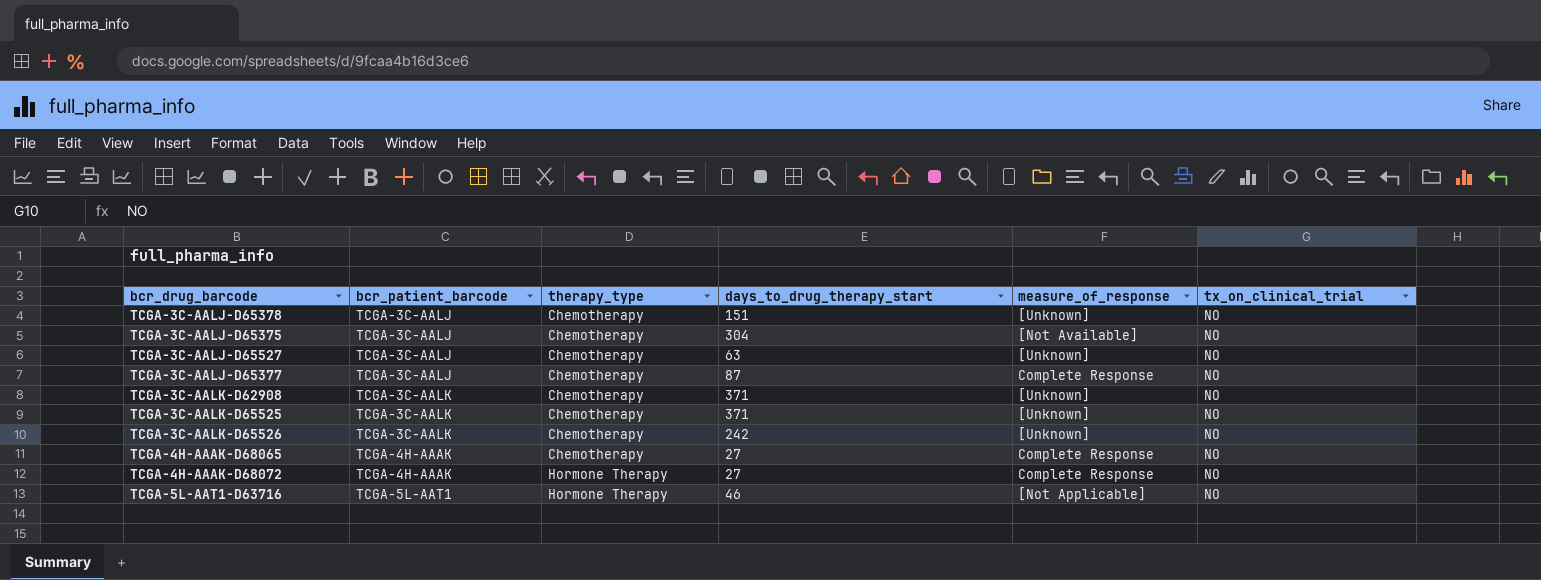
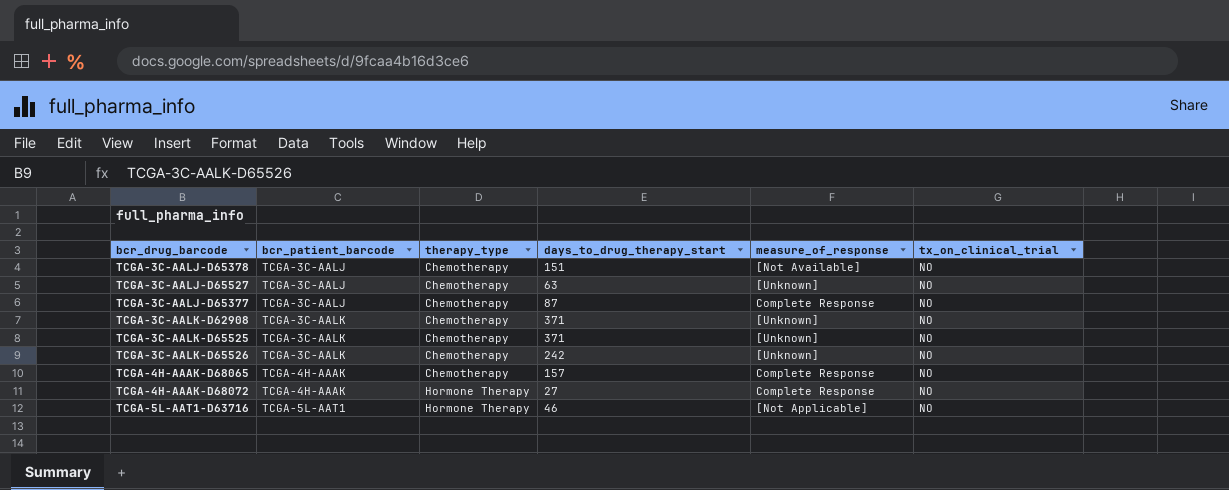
row TCGA-3C-AALJ-D65375: TCGA-3C-AALJ | Chemotherapy | 304 | [Not Available] | NO -> none
TCGA-3C-AALJ-D65378 | measure_of_response: [Unknown] -> [Not Available]
TCGA-4H-AAAK-D68065 | days_to_drug_therapy_start: 27 -> 157

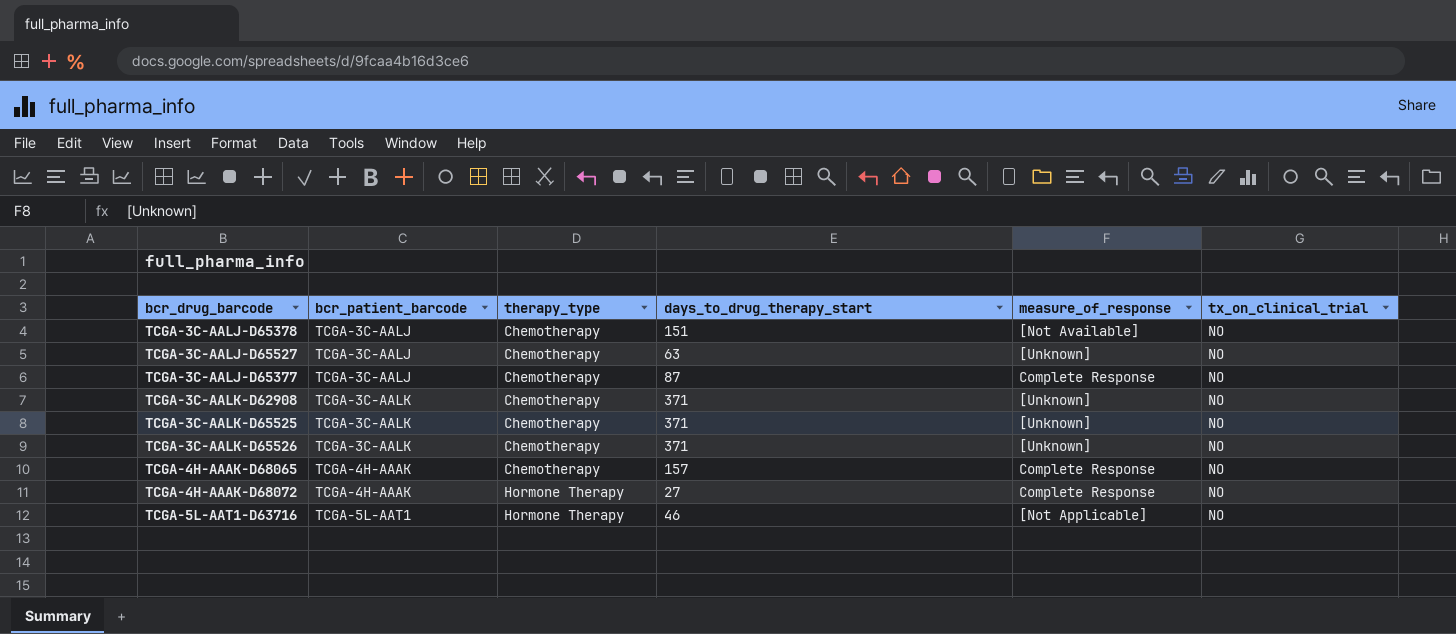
TCGA-3C-AALK-D65526 | days_to_drug_therapy_start: 242 -> 371

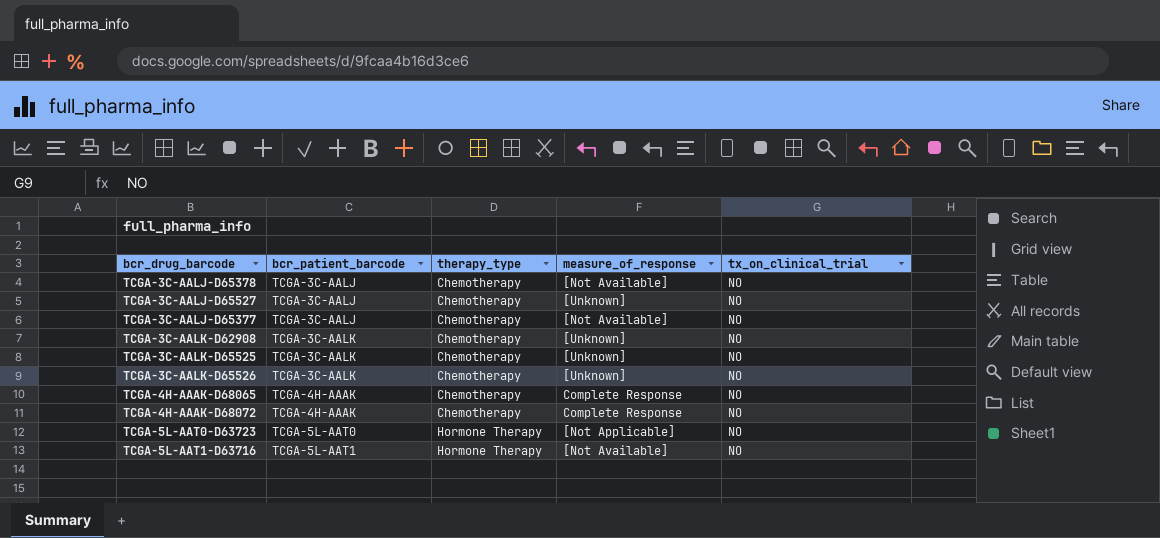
column days_to_drug_therapy_start | position: 4 -> none
TCGA-3C-AALJ-D65377 | measure_of_response: Complete Response -> [Not Available]
TCGA-4H-AAAK-D68072 | therapy_type: Hormone Therapy -> Chemotherapy
row TCGA-5L-AAT0-D63723: none -> TCGA-5L-AAT0 | Hormone Therapy | [Not Applicable] | NO
TCGA-5L-AAT1-D63716 | measure_of_response: [Not Applicable] -> [Not Available]

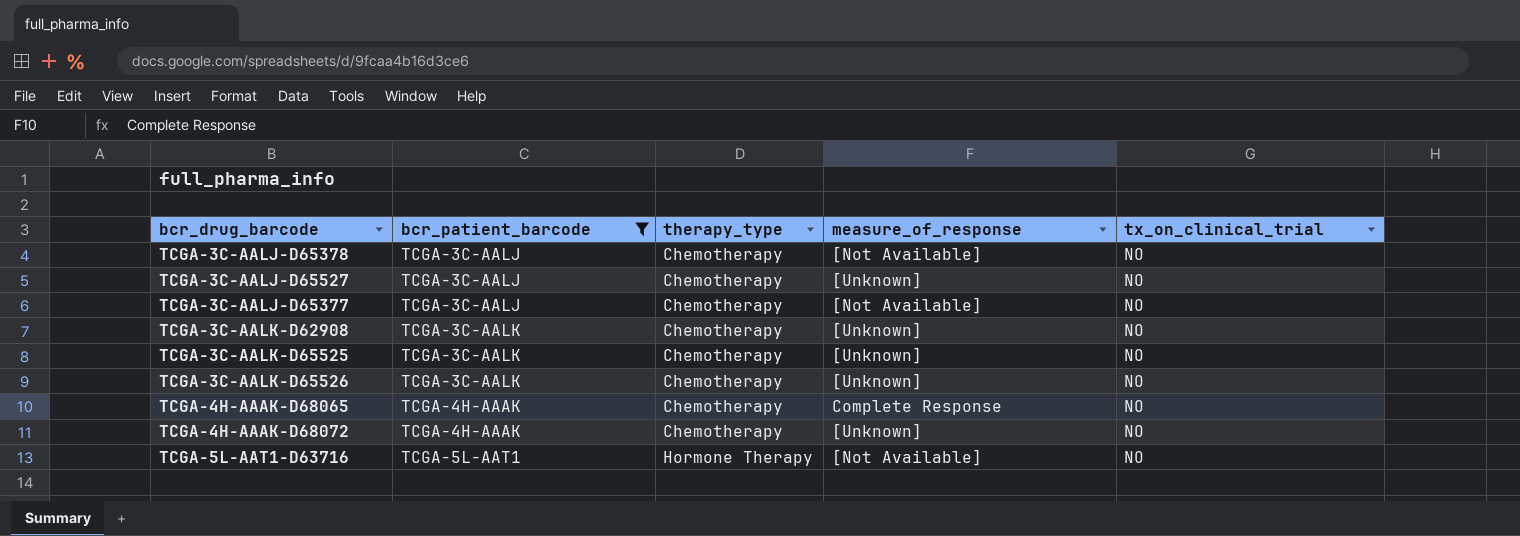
filter: none -> bcr_patient_barcode != TCGA-5L-AAT0
TCGA-4H-AAAK-D68072 | measure_of_response: Complete Response -> [Unknown]

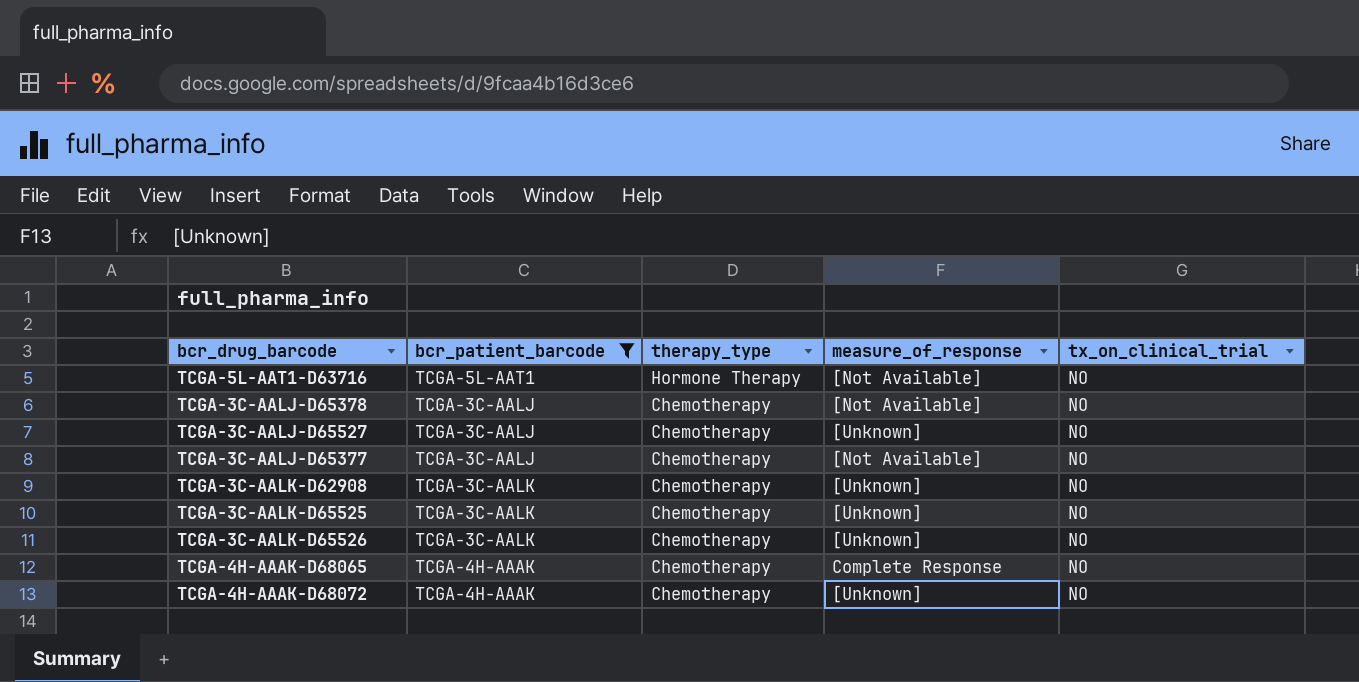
row order: bcr_patient_barcode ascending -> therapy_type descending

